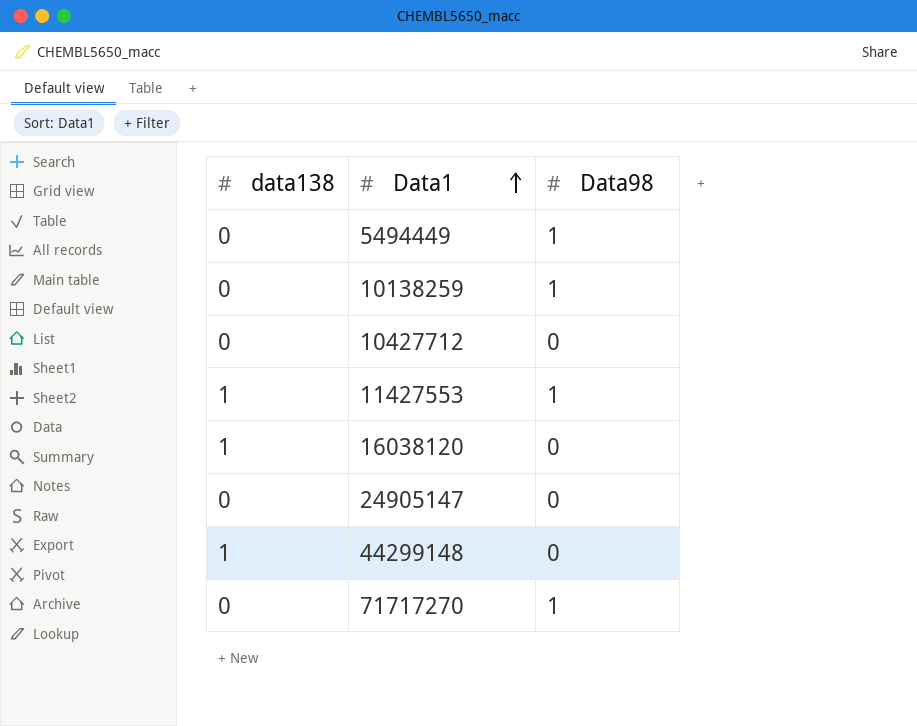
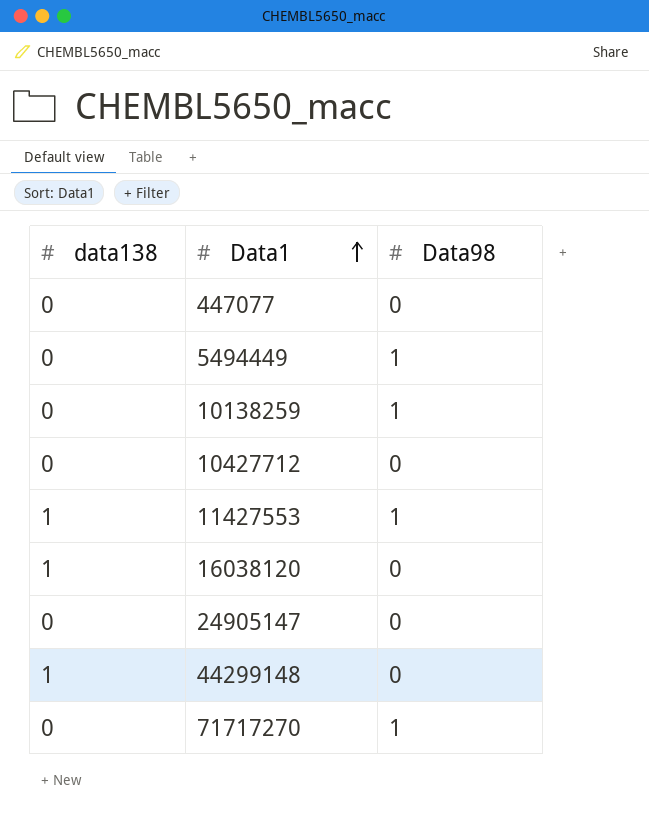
row 447077: none -> 0 | 0

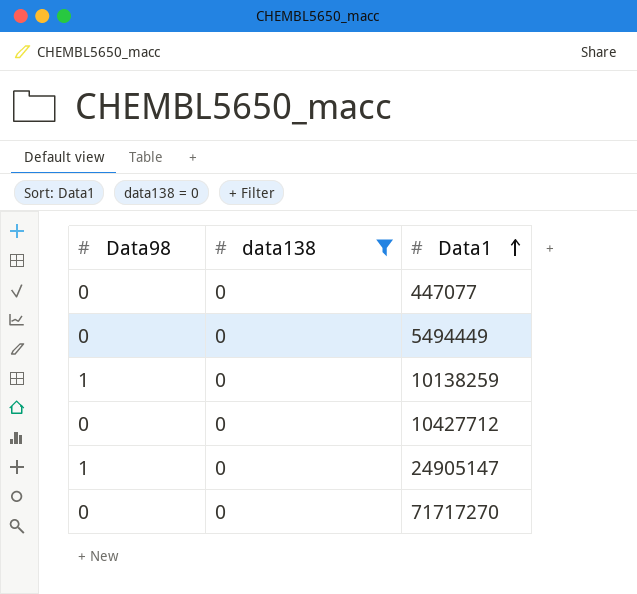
filter: none -> data138 = 0
column Data98 | position: 3 -> 1
5494449 | Data98: 1 -> 0
24905147 | Data98: 0 -> 1
71717270 | Data98: 1 -> 0

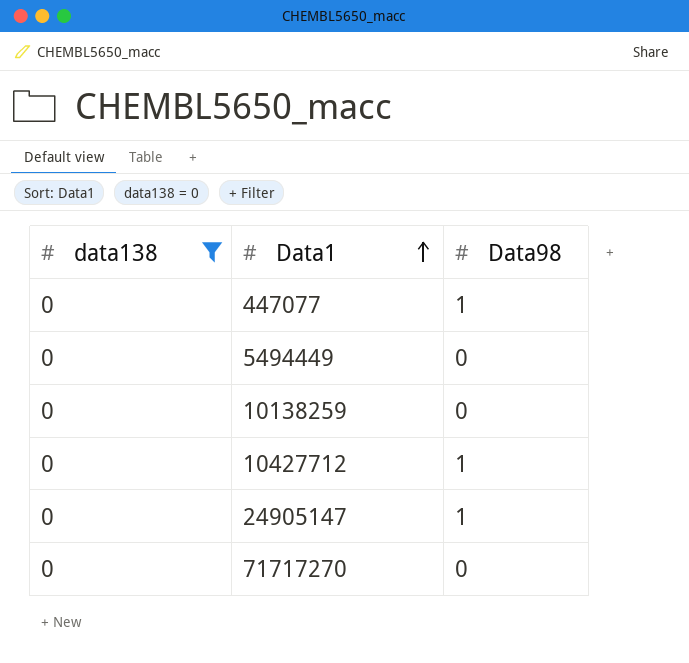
column Data98 | position: 1 -> 3
447077 | Data98: 0 -> 1
10138259 | Data98: 1 -> 0
10427712 | Data98: 0 -> 1

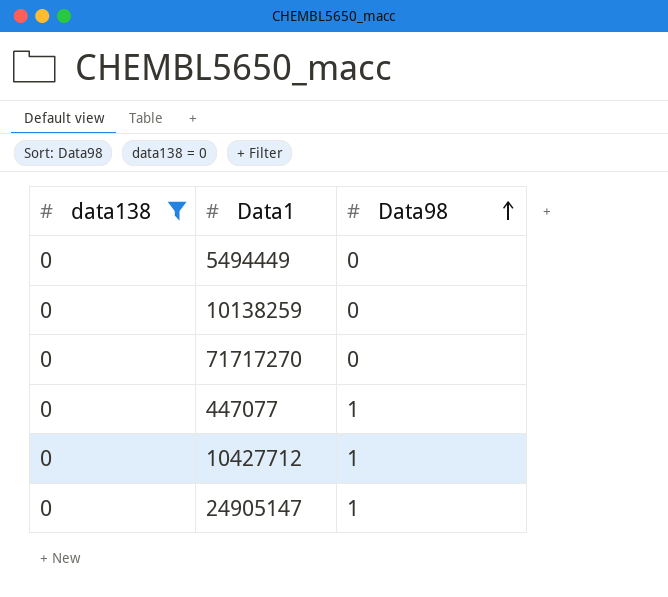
row order: Data1 ascending -> Data98 ascending

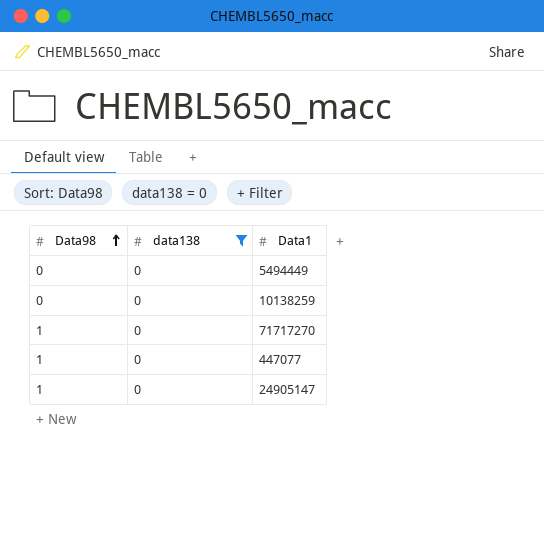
column Data98 | position: 3 -> 1
row 10427712: 0 | 1 -> none
71717270 | Data98: 0 -> 1

